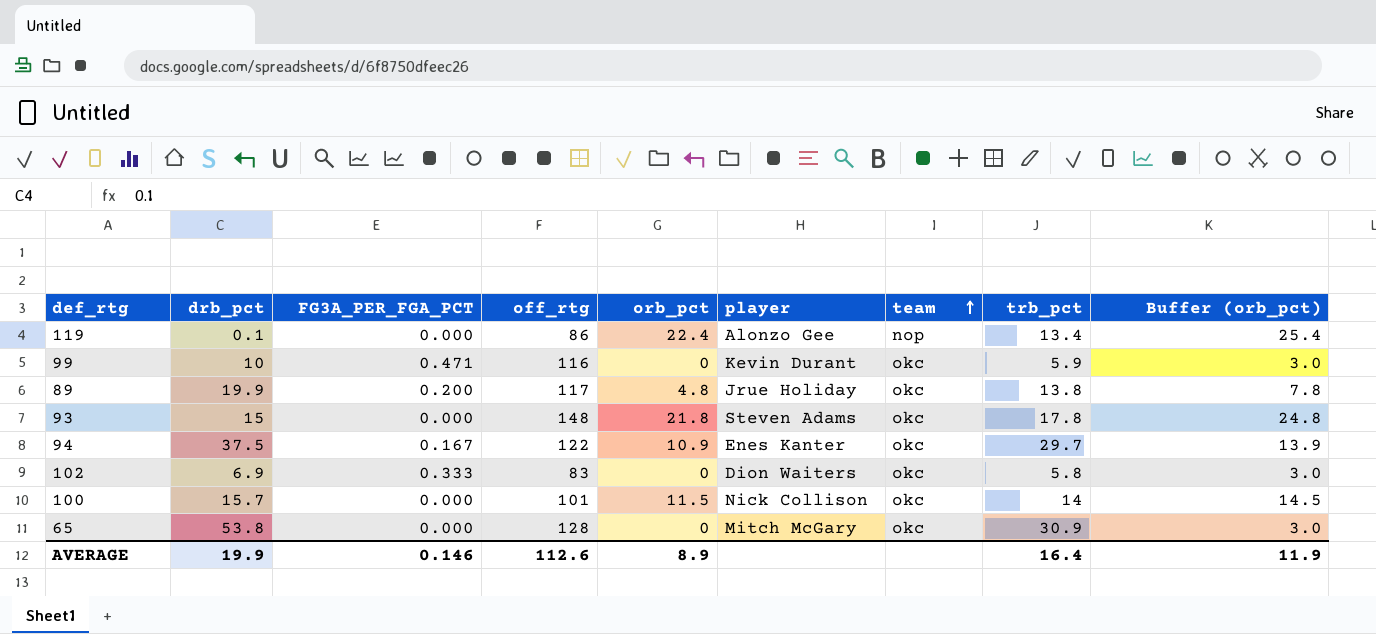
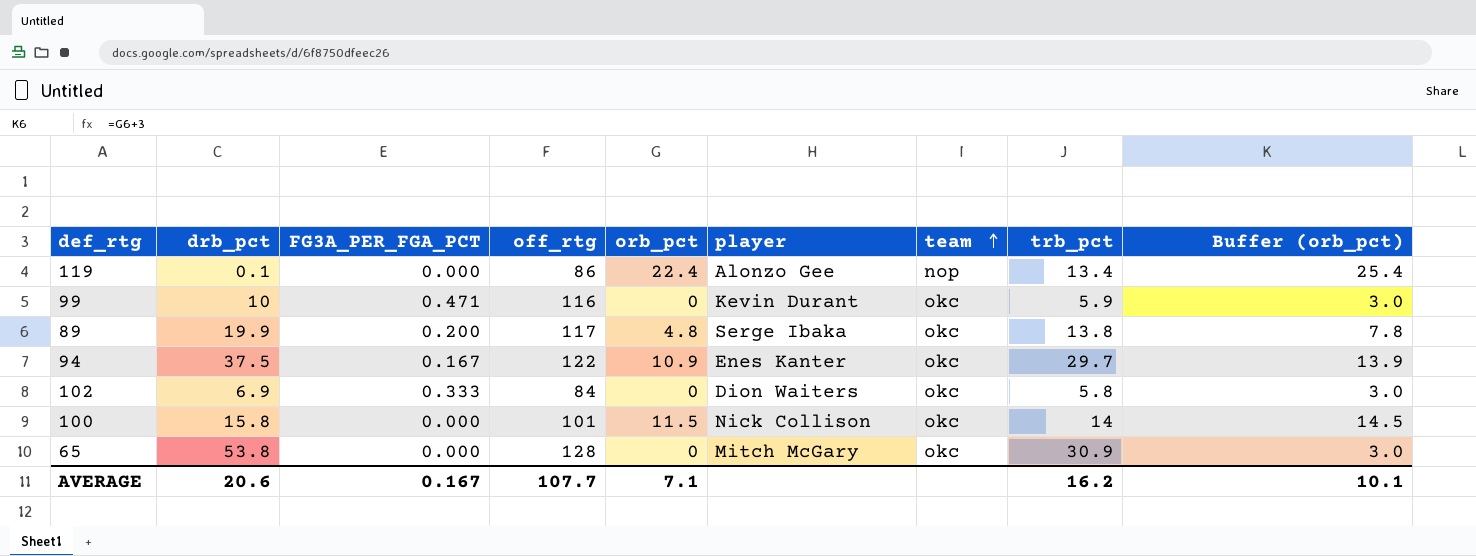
row 93: 15 | 0.000 | 148 | 21.8 | Steven Adams | okc | 17.8 | 24.8 -> none
89 | player: Jrue Holiday -> Serge Ibaka
102 | off_rtg: 83 -> 84
100 | drb_pct: 15.7 -> 15.8
AVERAGE | drb_pct: 19.9 -> 20.6
AVERAGE | FG3A_PER_FGA_PCT: 0.146 -> 0.167
AVERAGE | off_rtg: 112.6 -> 107.7
AVERAGE | orb_pct: 8.9 -> 7.1
AVERAGE | trb_pct: 16.4 -> 16.2
AVERAGE | Buffer (orb_pct): 11.9 -> 10.1

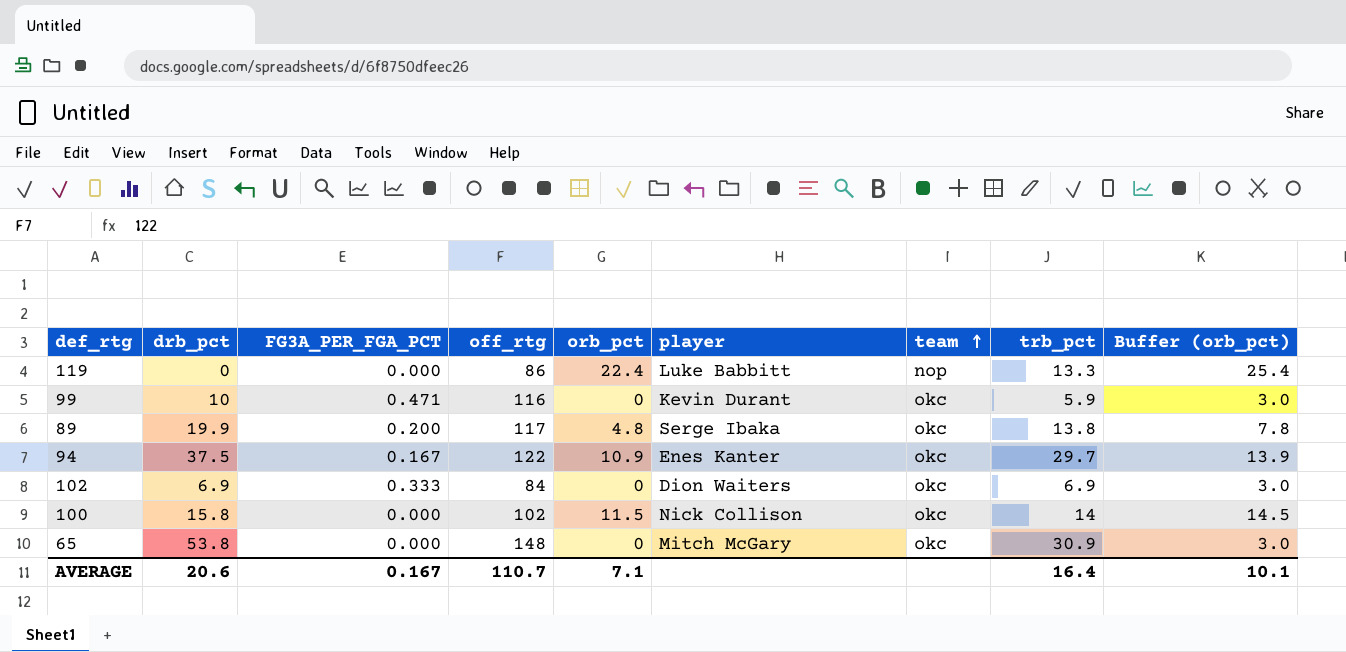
119 | drb_pct: 0.1 -> 0
119 | player: Alonzo Gee -> Luke Babbitt
119 | trb_pct: 13.4 -> 13.3
102 | trb_pct: 5.8 -> 6.9
100 | off_rtg: 101 -> 102
65 | off_rtg: 128 -> 148
AVERAGE | off_rtg: 107.7 -> 110.7
AVERAGE | trb_pct: 16.2 -> 16.4

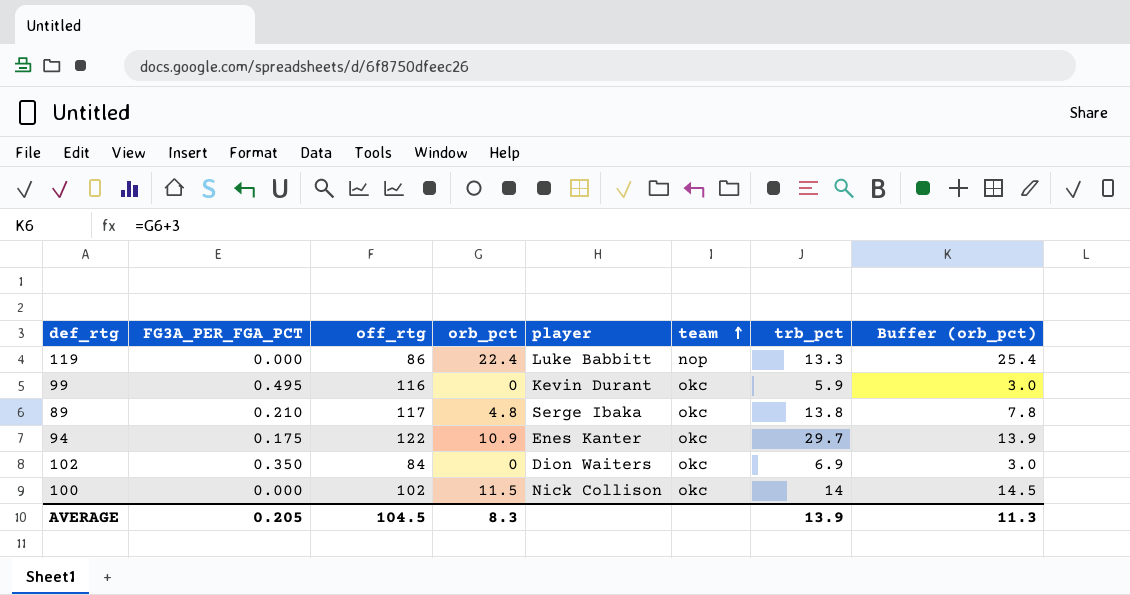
column drb_pct | position: 2 -> none
row 65: 53.8 | 0.000 | 148 | 0 | Mitch McGary | okc | 30.9 | 3.0 -> none
99 | FG3A_PER_FGA_PCT: 0.471 -> 0.495
89 | FG3A_PER_FGA_PCT: 0.200 -> 0.210
94 | FG3A_PER_FGA_PCT: 0.167 -> 0.175
102 | FG3A_PER_FGA_PCT: 0.333 -> 0.350
AVERAGE | FG3A_PER_FGA_PCT: 0.167 -> 0.205
AVERAGE | off_rtg: 110.7 -> 104.5
AVERAGE | orb_pct: 7.1 -> 8.3
AVERAGE | trb_pct: 16.4 -> 13.9
AVERAGE | Buffer (orb_pct): 10.1 -> 11.3

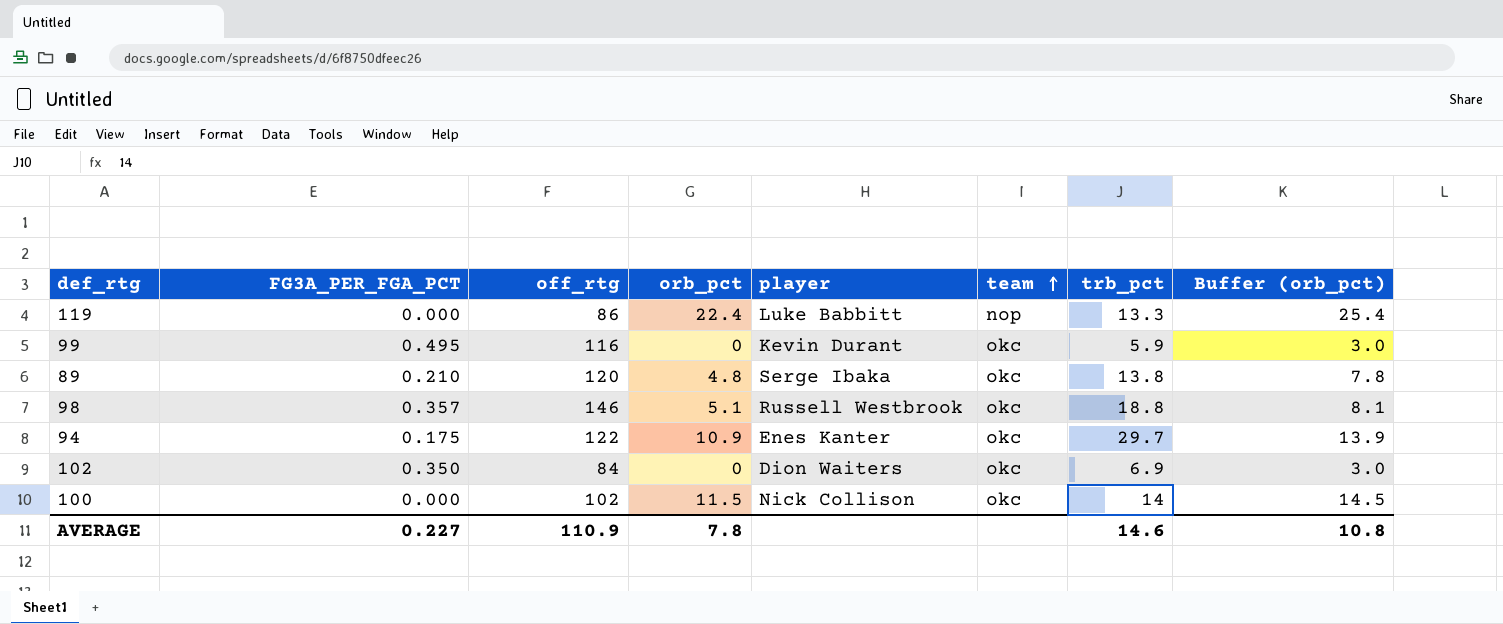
89 | off_rtg: 117 -> 120
row 98: none -> 0.357 | 146 | 5.1 | Russell Westbrook | okc | 18.8 | 8.1
AVERAGE | FG3A_PER_FGA_PCT: 0.205 -> 0.227
AVERAGE | off_rtg: 104.5 -> 110.9
AVERAGE | orb_pct: 8.3 -> 7.8
AVERAGE | trb_pct: 13.9 -> 14.6
AVERAGE | Buffer (orb_pct): 11.3 -> 10.8

